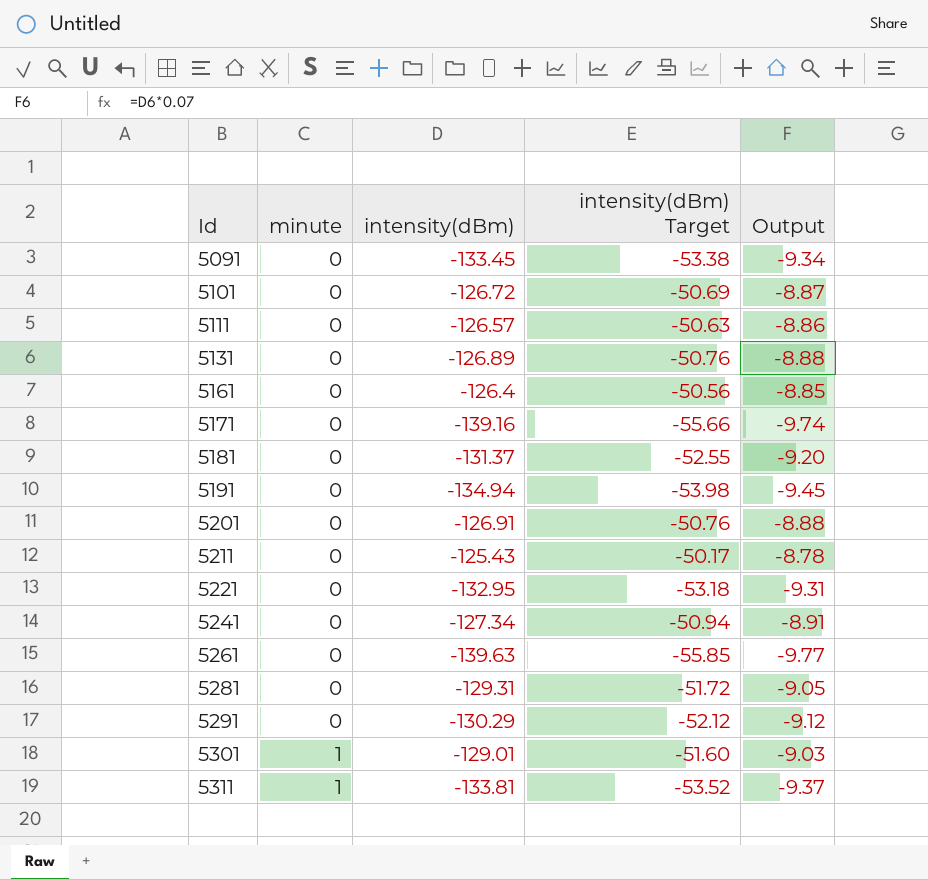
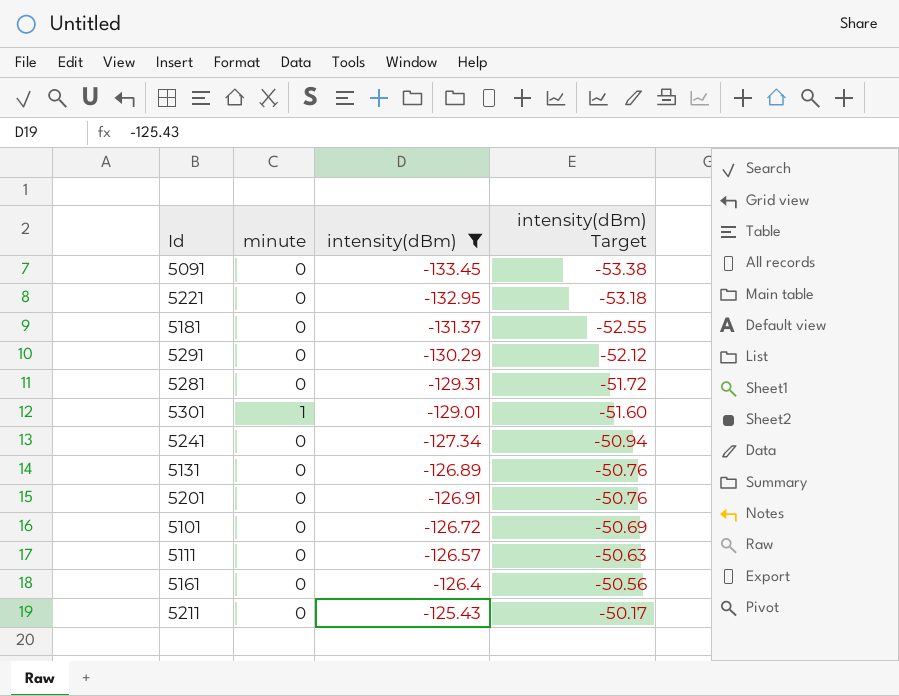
filter: none -> intensity(dBm) >= -133.45
row order: Id ascending -> intensity(dBm) Target ascending
column Output | formula: [intensity(dBm)] * 0.07 -> none

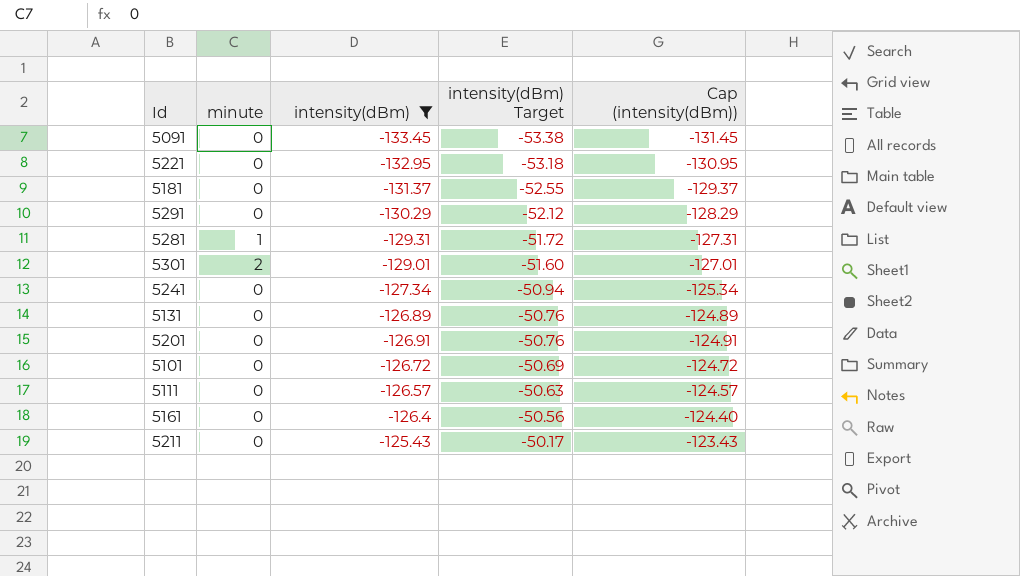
column Cap (intensity(dBm)) | formula: none -> [intensity(dBm)] + 2
5281 | minute: 0 -> 1
5301 | minute: 1 -> 2

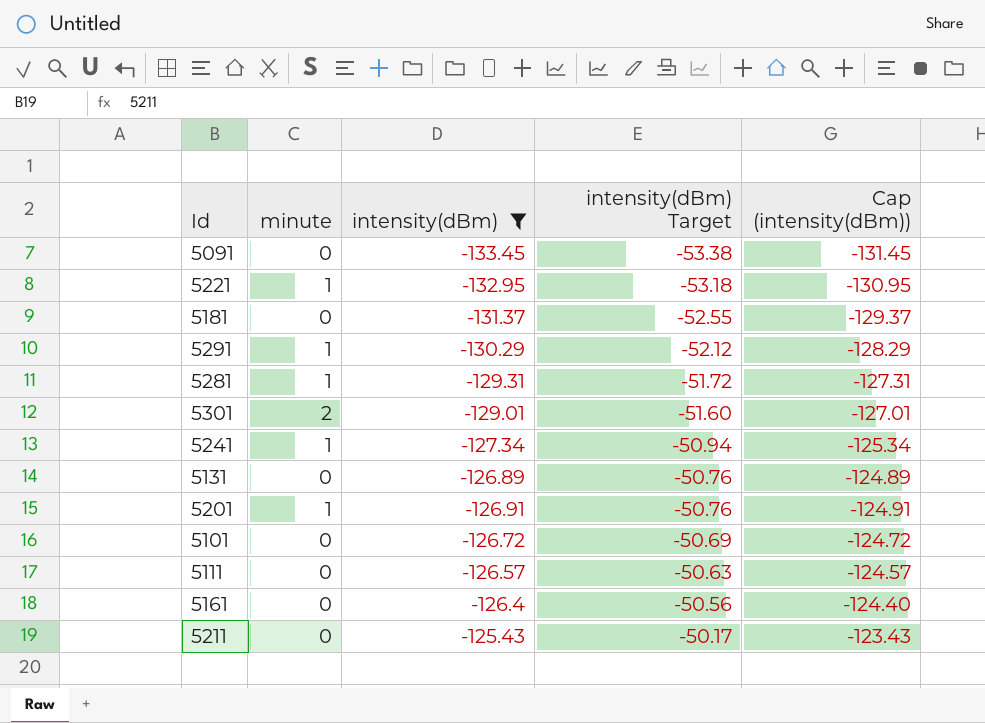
5221 | minute: 0 -> 1
5291 | minute: 0 -> 1
5241 | minute: 0 -> 1
5201 | minute: 0 -> 1

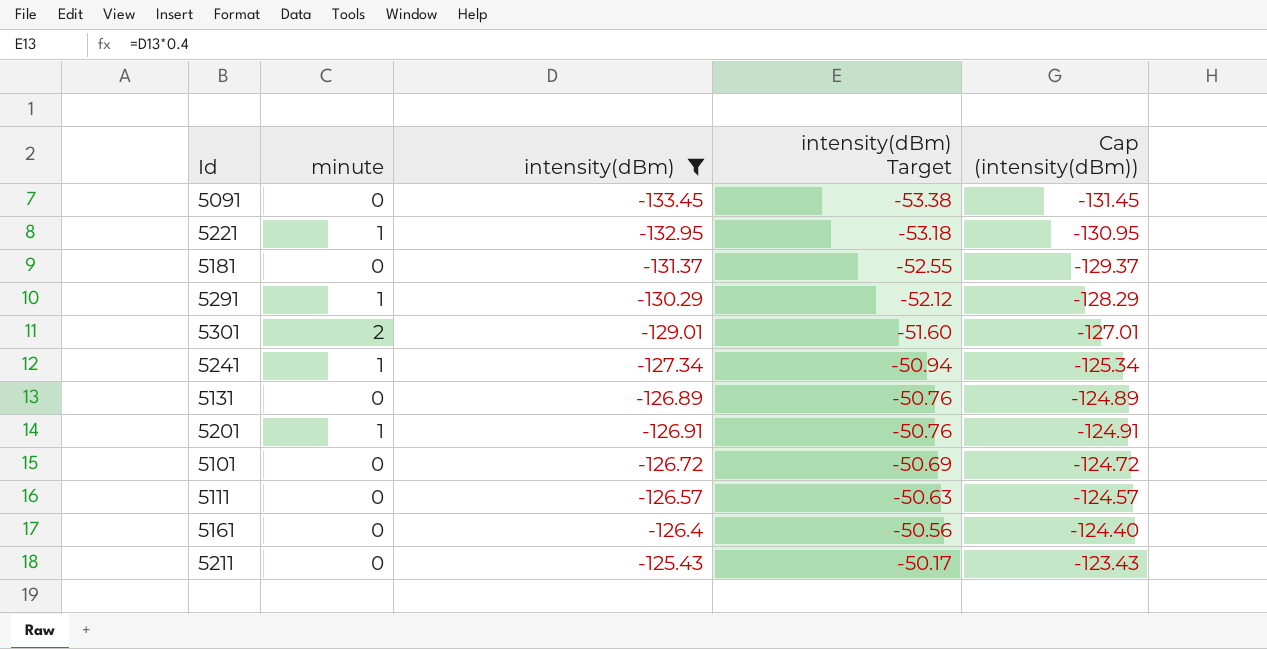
row 5281: 1 | -129.31 | -51.72 | -127.31 -> none

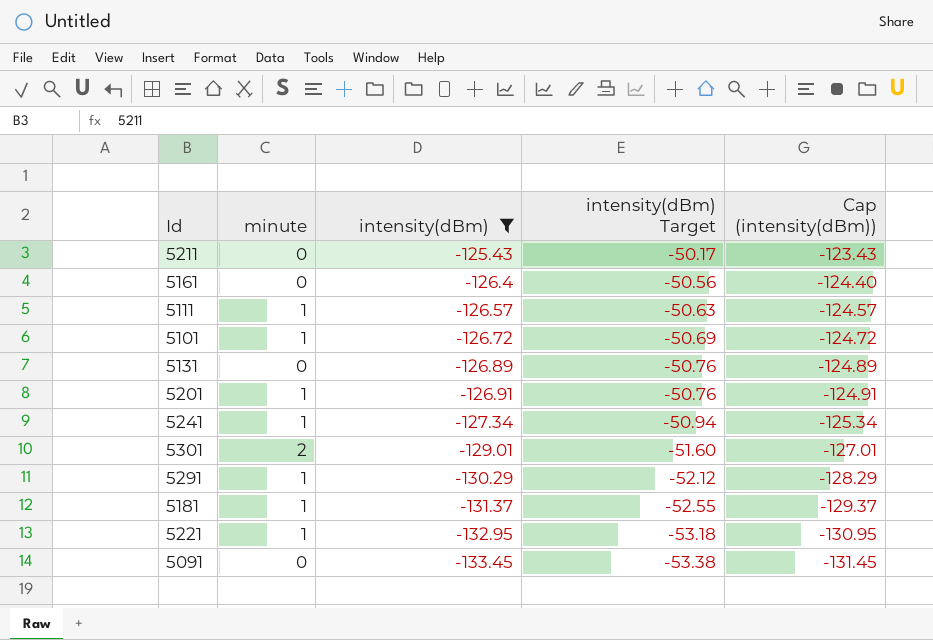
row order: intensity(dBm) Target ascending -> intensity(dBm) descending
5111 | minute: 0 -> 1
5101 | minute: 0 -> 1
5181 | minute: 0 -> 1

